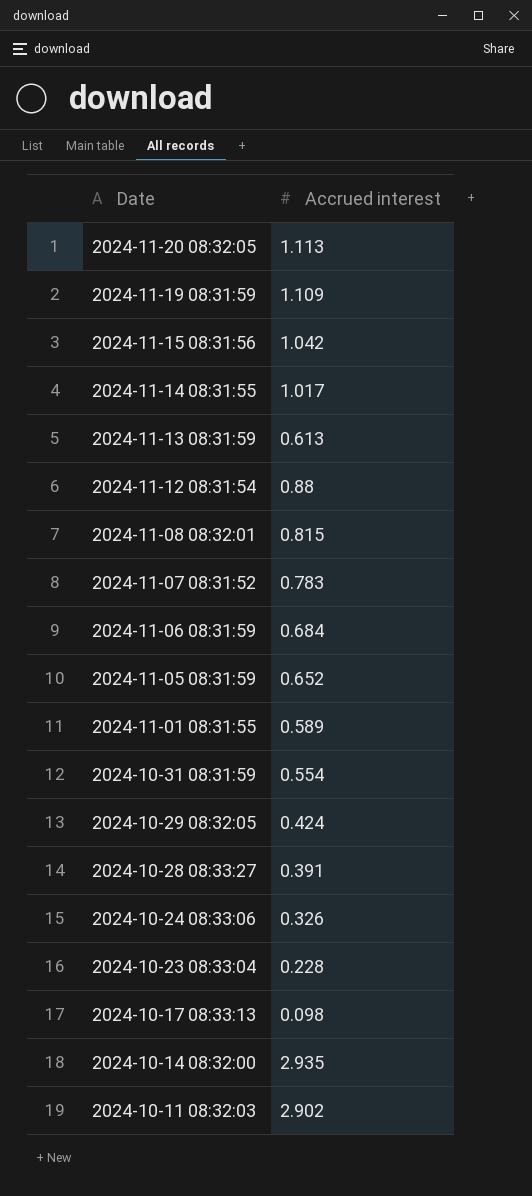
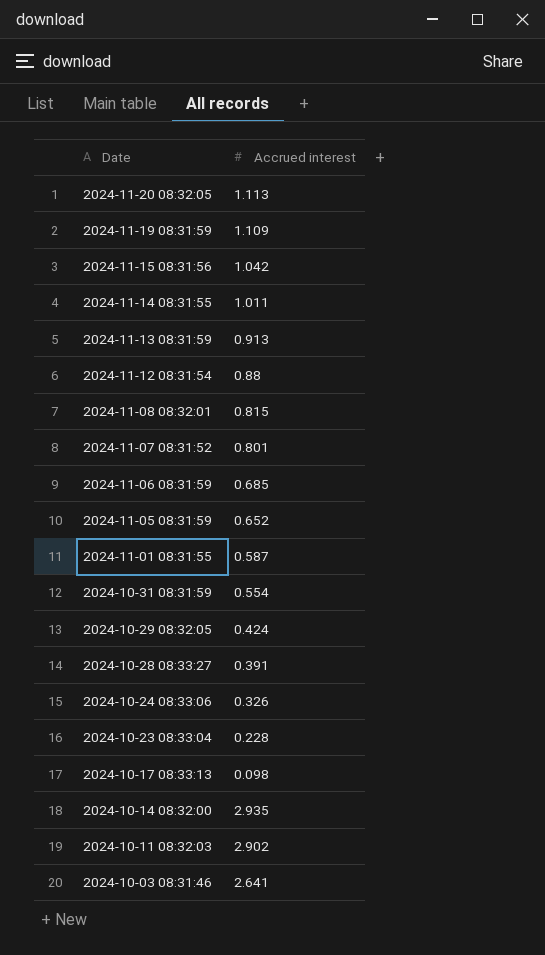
2024-11-14 08:31:55 | Accrued interest: 1.017 -> 1.011
2024-11-13 08:31:59 | Accrued interest: 0.613 -> 0.913
2024-11-07 08:31:52 | Accrued interest: 0.783 -> 0.801
2024-11-06 08:31:59 | Accrued interest: 0.684 -> 0.685
2024-11-01 08:31:55 | Accrued interest: 0.589 -> 0.587
row 2024-10-03 08:31:46: none -> 2.641

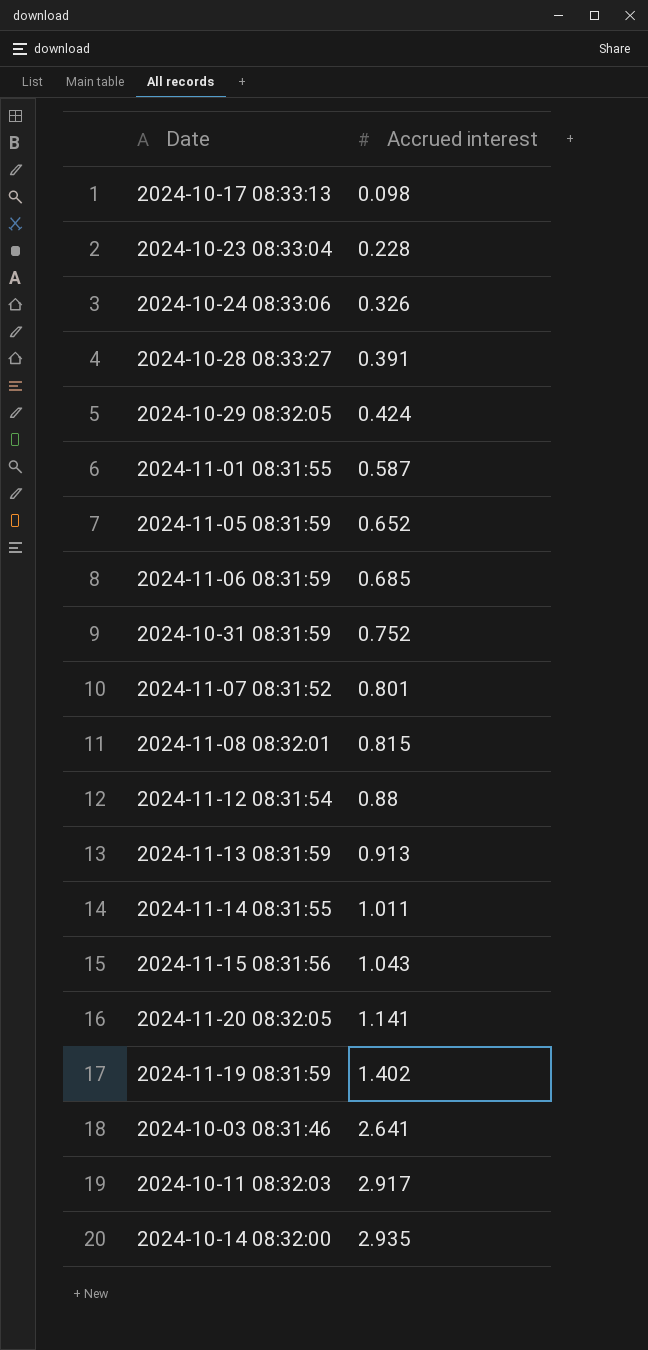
row order: Date descending -> Accrued interest ascending
2024-10-31 08:31:59 | Accrued interest: 0.554 -> 0.752
2024-11-15 08:31:56 | Accrued interest: 1.042 -> 1.043
2024-11-20 08:32:05 | Accrued interest: 1.113 -> 1.141
2024-11-19 08:31:59 | Accrued interest: 1.109 -> 1.402
2024-10-11 08:32:03 | Accrued interest: 2.902 -> 2.917

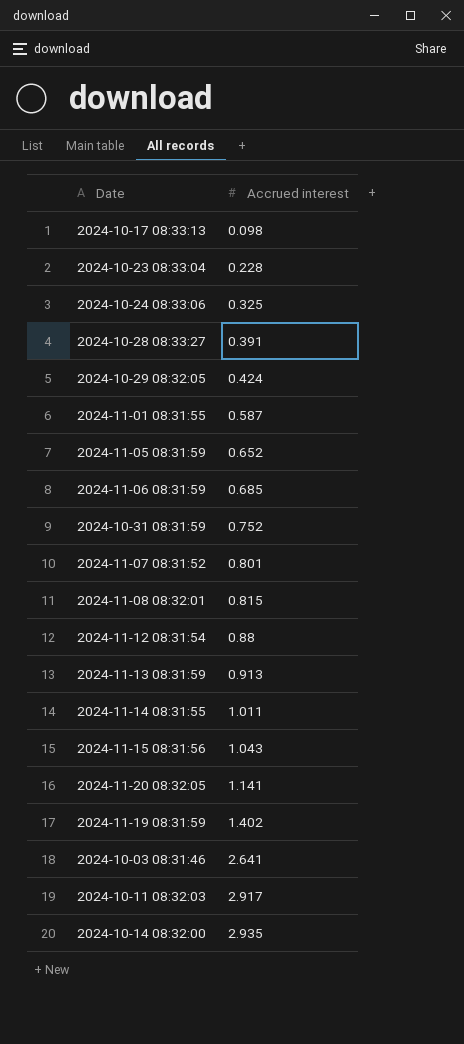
2024-10-24 08:33:06 | Accrued interest: 0.326 -> 0.325

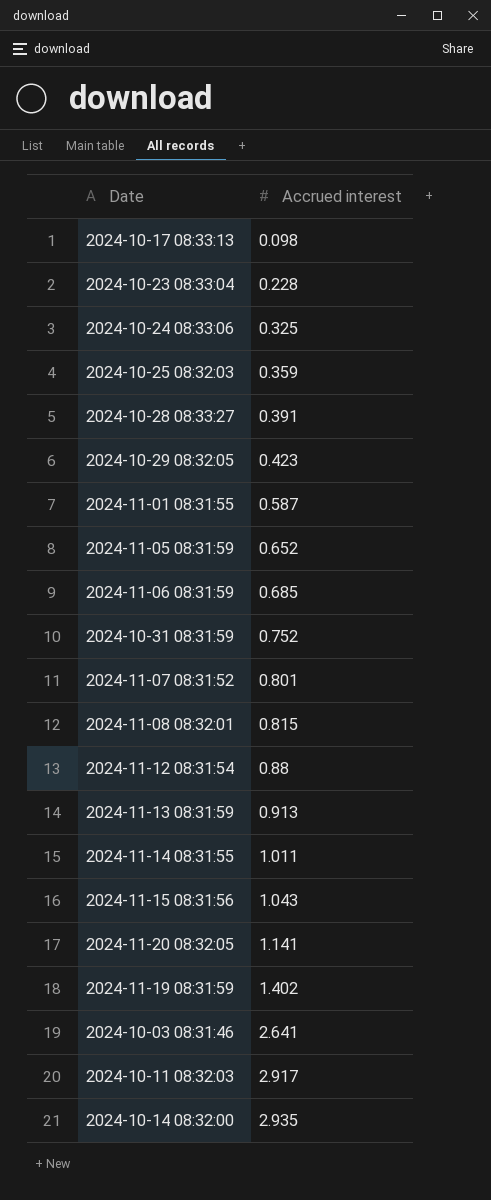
row 2024-10-25 08:32:03: none -> 0.359
2024-10-29 08:32:05 | Accrued interest: 0.424 -> 0.423

